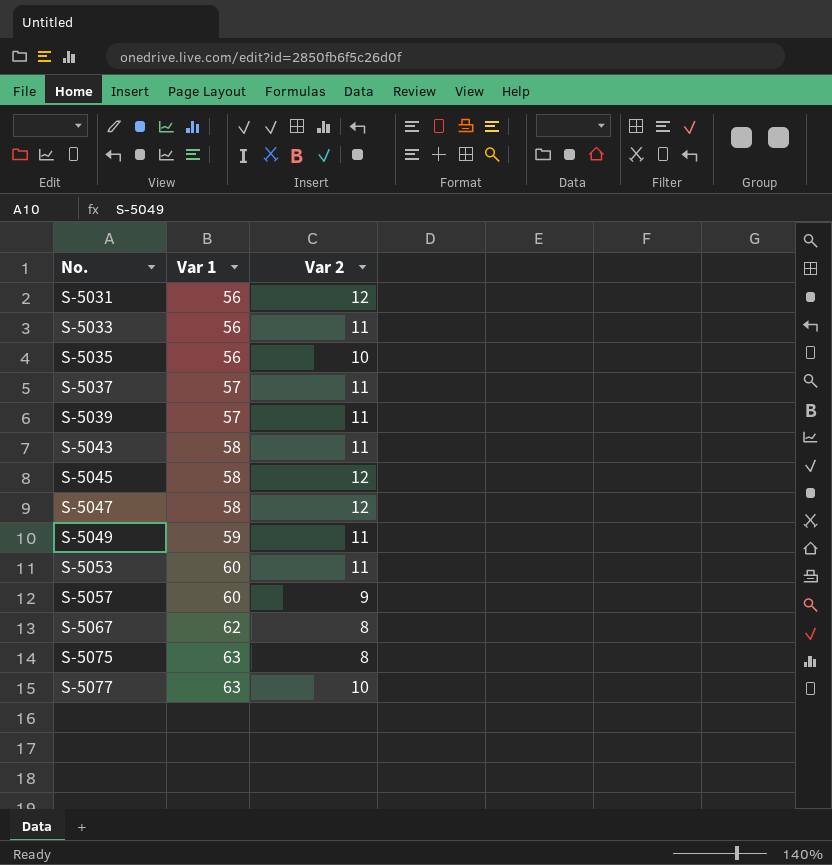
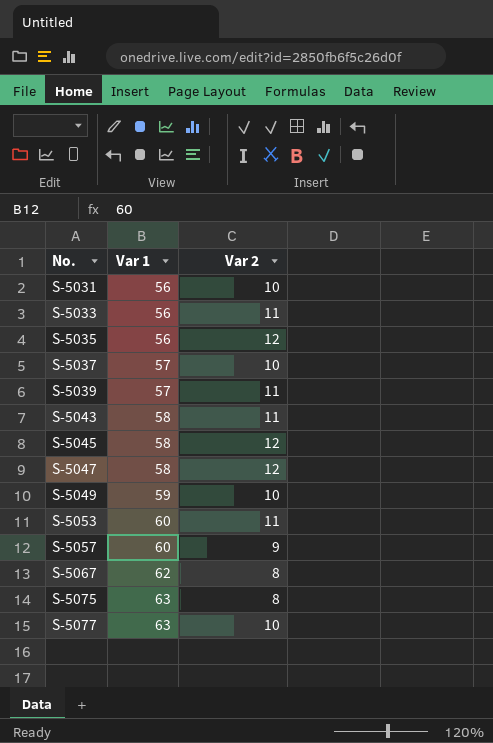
S-5031 | Var 2: 12 -> 10
S-5035 | Var 2: 10 -> 12
S-5037 | Var 2: 11 -> 10
S-5049 | Var 2: 11 -> 10

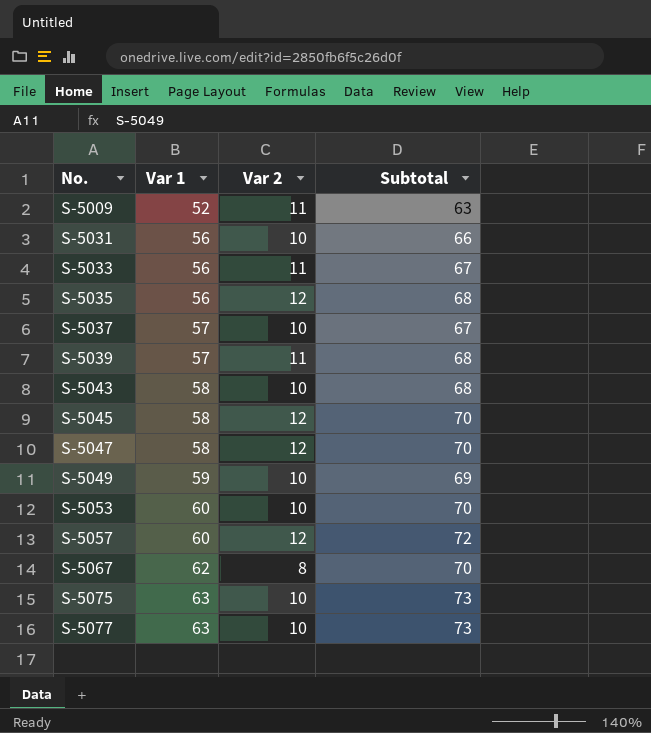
column Subtotal | formula: none -> [Var 1] + [Var 2]
row S-5009: none -> 52 | 11 | 63
S-5043 | Var 2: 11 -> 10
S-5053 | Var 2: 11 -> 10
S-5057 | Var 2: 9 -> 12
S-5075 | Var 2: 8 -> 10

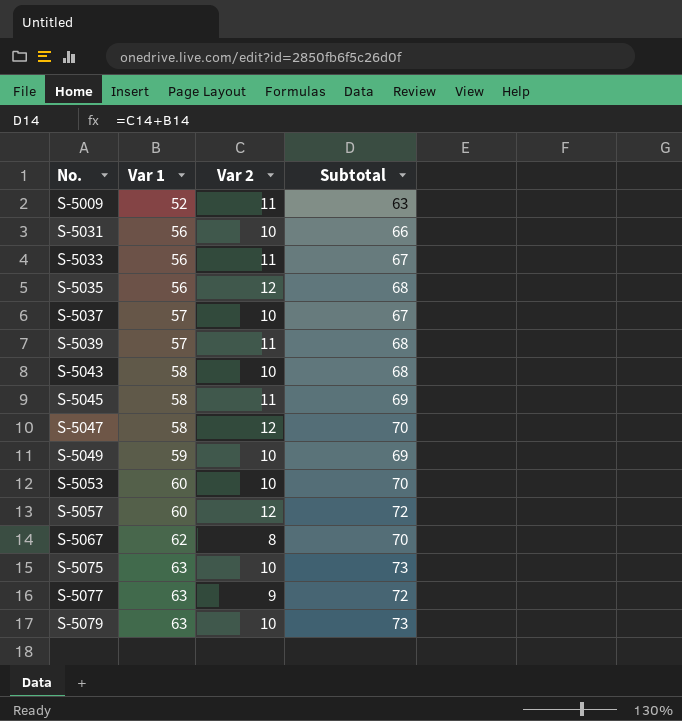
S-5045 | Var 2: 12 -> 11
S-5045 | Subtotal: 70 -> 69
S-5077 | Var 2: 10 -> 9
S-5077 | Subtotal: 73 -> 72
row S-5079: none -> 63 | 10 | 73

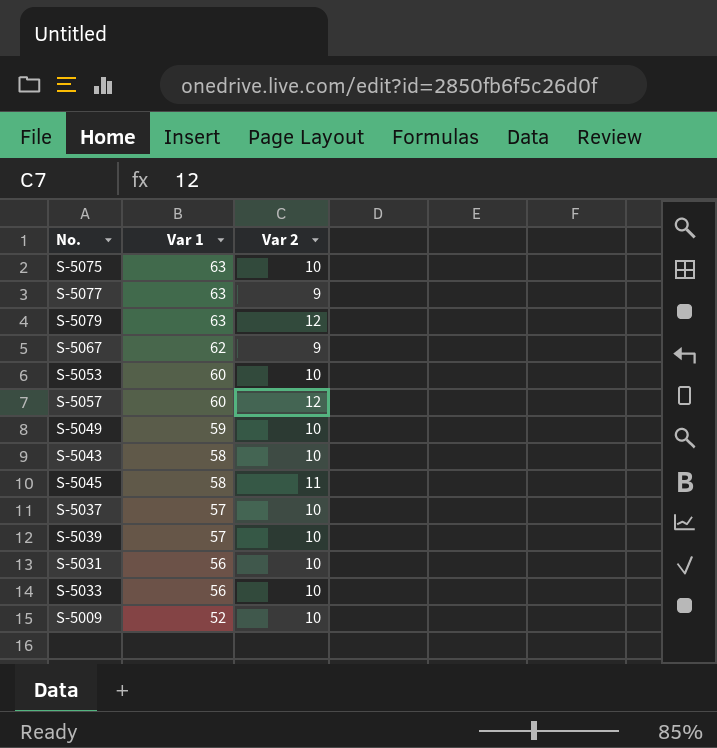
row order: No. ascending -> Var 1 descending
column Subtotal | formula: [Var 1] + [Var 2] -> none
row S-5035: 56 | 12 | 68 -> none
row S-5047: 58 | 12 | 70 -> none
S-5079 | Var 2: 10 -> 12
S-5067 | Var 2: 8 -> 9
S-5039 | Var 2: 11 -> 10
S-5033 | Var 2: 11 -> 10
S-5009 | Var 2: 11 -> 10

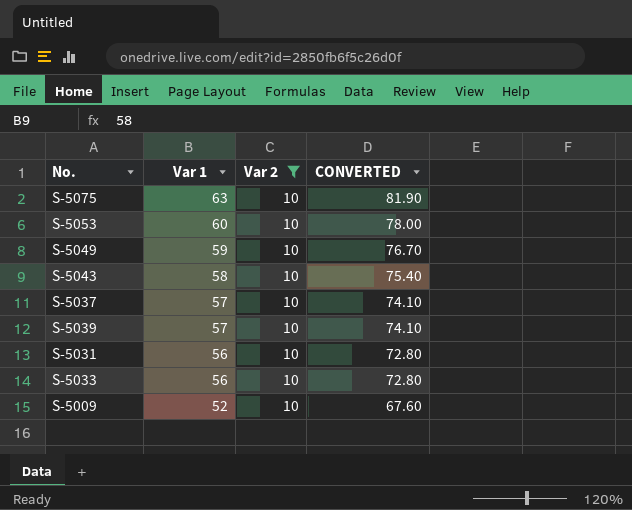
filter: none -> Var 2 = 10
column CONVERTED | formula: none -> [Var 1] * 1.3

